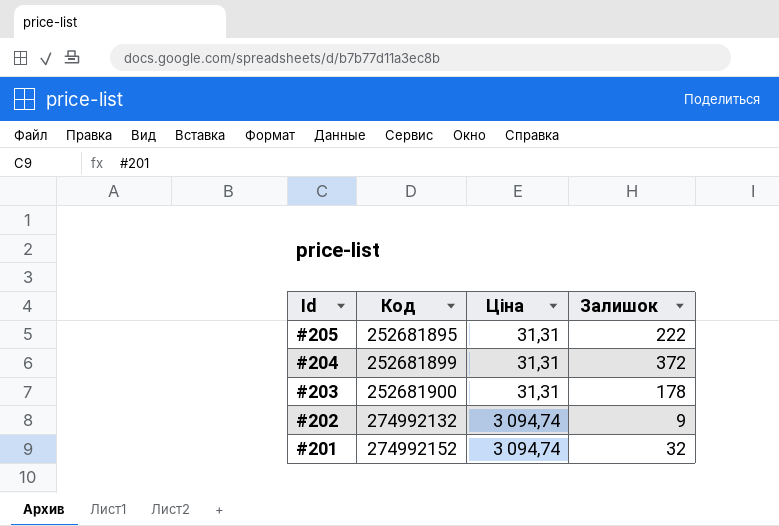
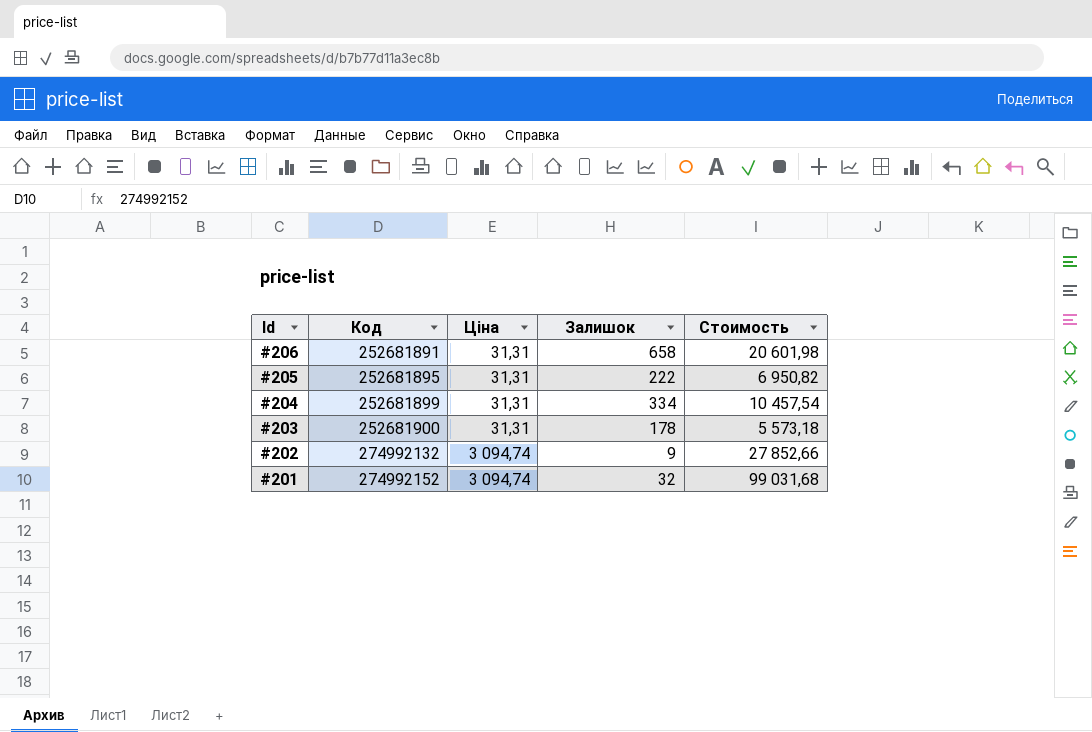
column Стоимость | formula: none -> [Ціна] * [Залишок]
row #206: none -> 252681891 | 31,31 | 658 | 20 601,98
#204 | Залишок: 372 -> 334

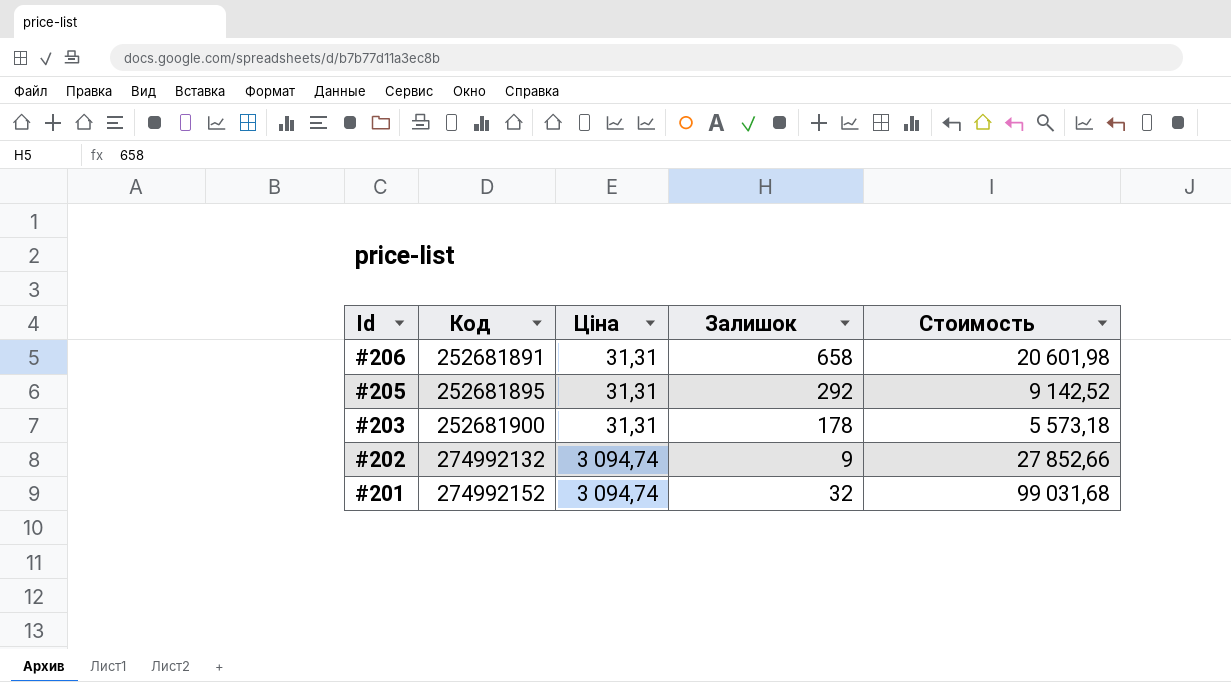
row #204: 252681899 | 31,31 | 334 | 10 457,54 -> none
#205 | Залишок: 222 -> 292
#205 | Стоимость: 6 950,82 -> 9 142,52

